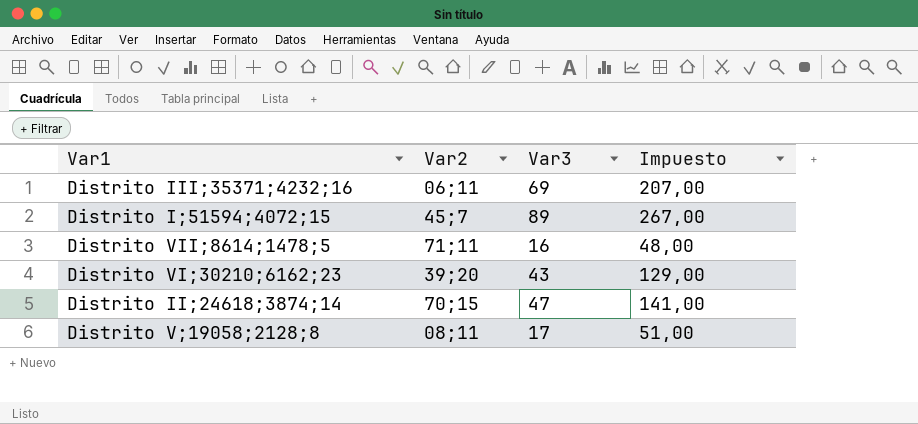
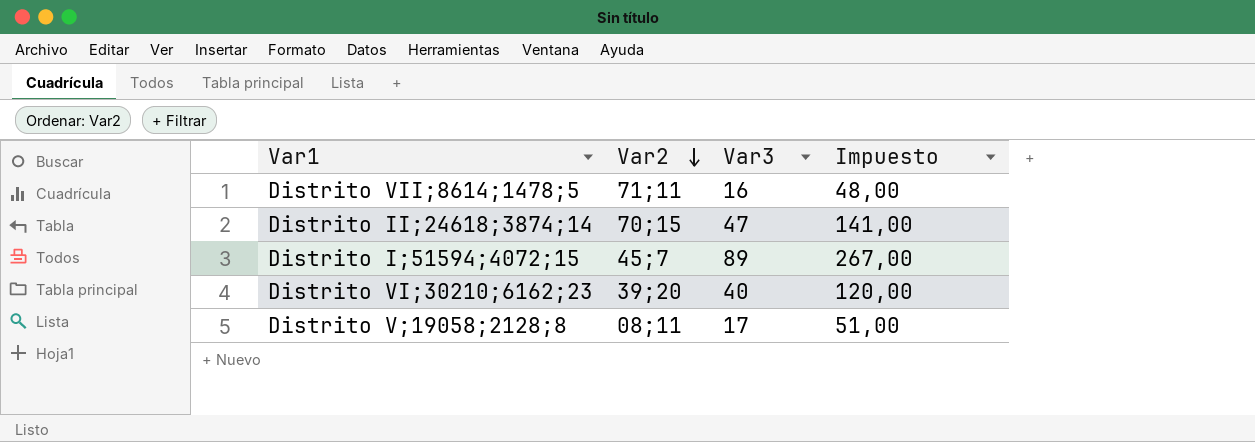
row order: none -> Var2 descending
row Distrito III;35371;4232;16: 06;11 | 69 | 207,00 -> none
Distrito VI;30210;6162;23 | Var3: 43 -> 40
Distrito VI;30210;6162;23 | Impuesto: 129,00 -> 120,00

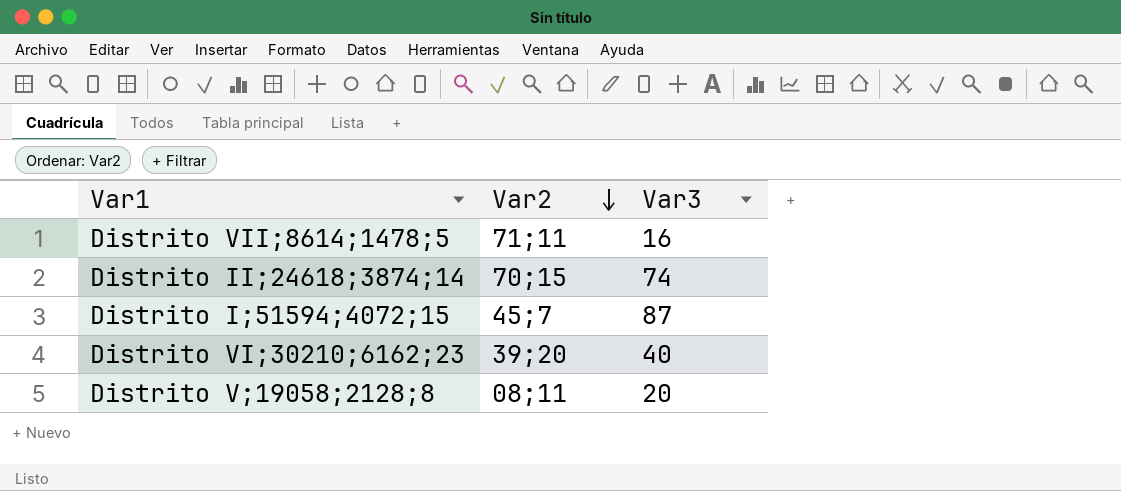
column Impuesto | formula: [Var3] * 3 -> none
Distrito II;24618;3874;14 | Var3: 47 -> 74
Distrito I;51594;4072;15 | Var3: 89 -> 87
Distrito V;19058;2128;8 | Var3: 17 -> 20

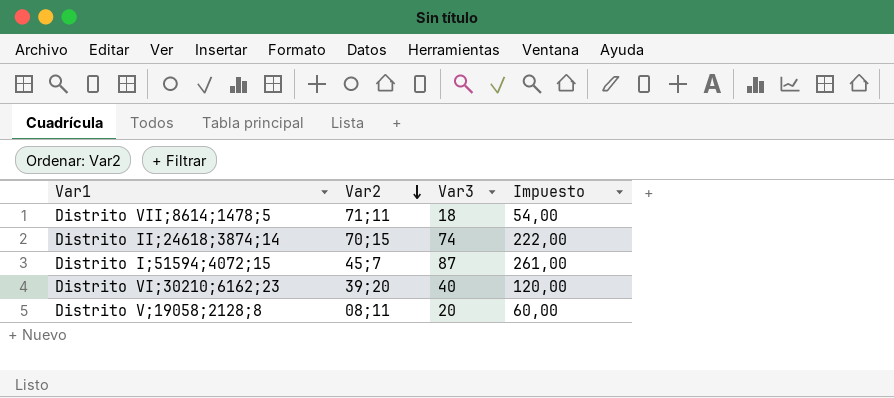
column Impuesto | formula: none -> [Var3] * 3
Distrito VII;8614;1478;5 | Var3: 16 -> 18

